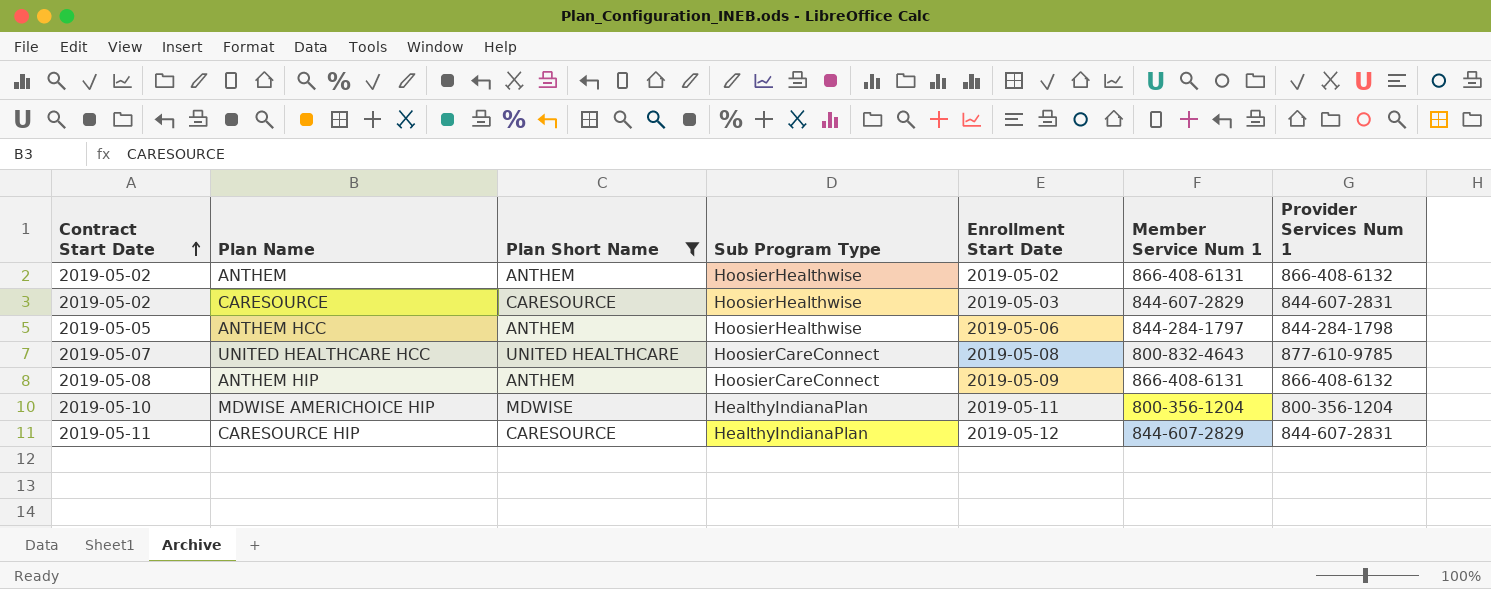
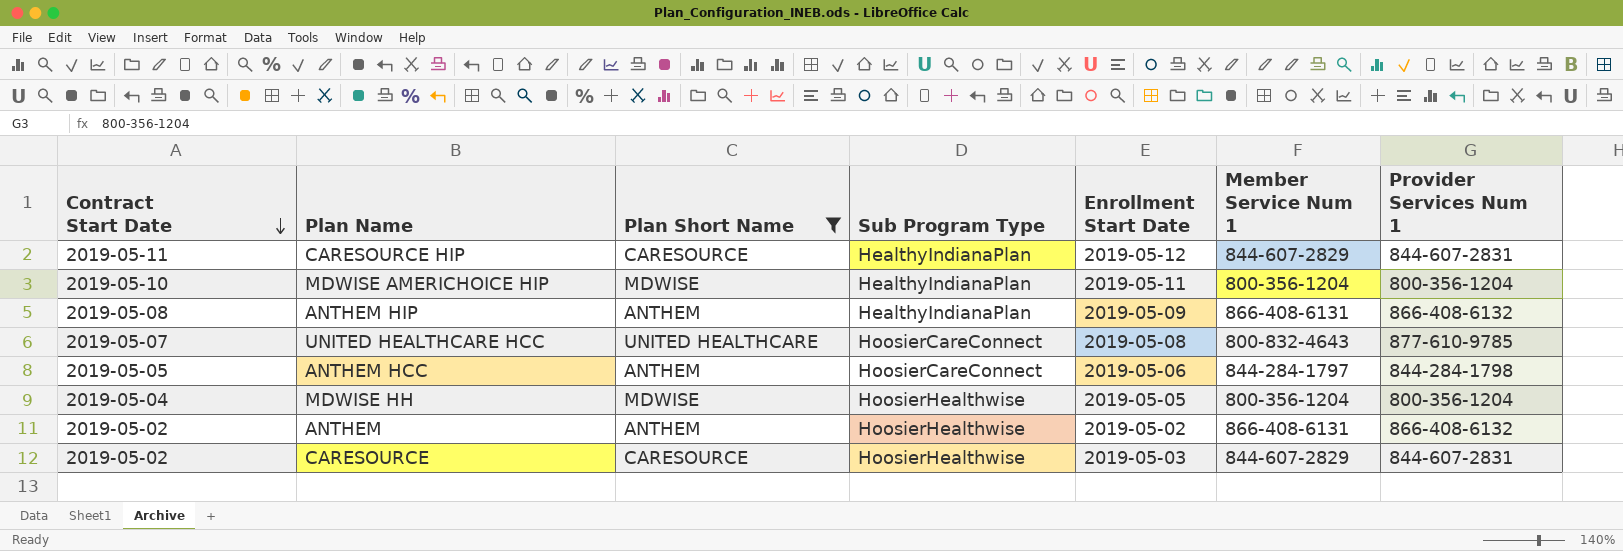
row order: Contract Start Date ascending -> Contract Start Date descending
ANTHEM HIP | Sub Program Type: HoosierCareConnect -> HealthyIndianaPlan
ANTHEM HCC | Sub Program Type: HoosierHealthwise -> HoosierCareConnect
row MDWISE HH: none -> 2019-05-04 | MDWISE | HoosierHealthwise | 2019-05-05 | 800-356-1204 | 800-356-1204

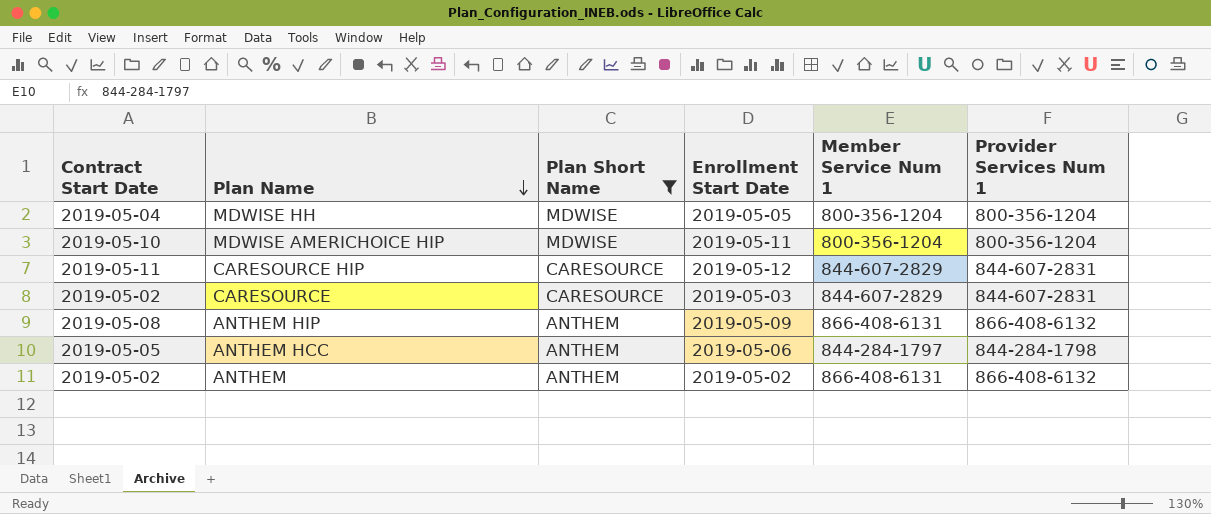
row order: Contract Start Date descending -> Plan Name descending
column Sub Program Type | position: 4 -> none
row UNITED HEALTHCARE HCC: 2019-05-07 | UNITED HEALTHCARE | HoosierCareConnect | 2019-05-08 | 800-832-4643 | 877-610-9785 -> none

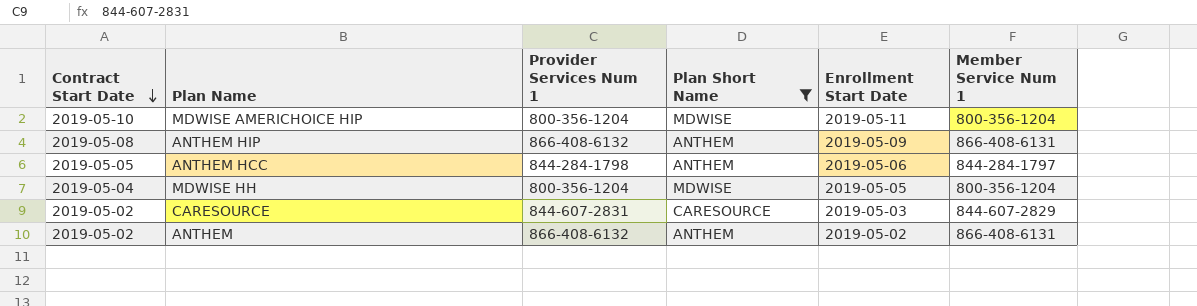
row order: Plan Name descending -> Contract Start Date descending
column Provider Services Num 1 | position: 6 -> 3
row CARESOURCE HIP: 2019-05-11 | CARESOURCE | 2019-05-12 | 844-607-2829 | 844-607-2831 -> none

